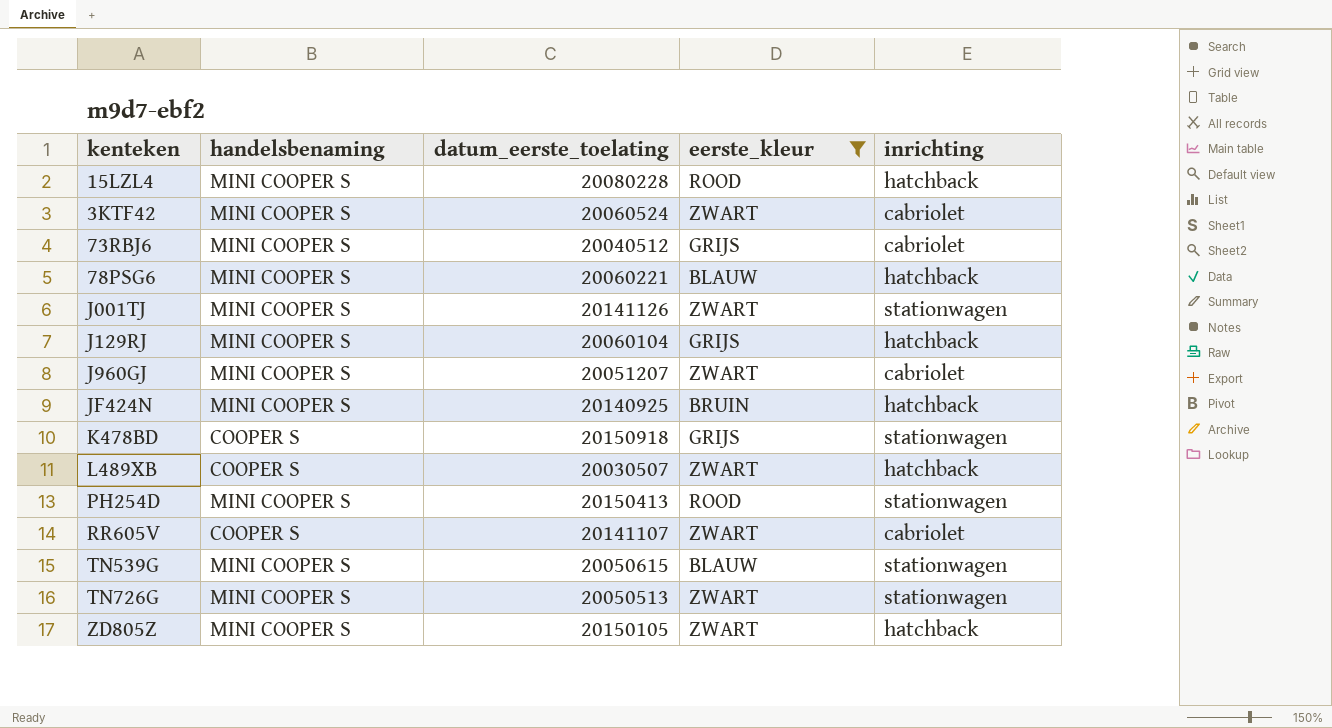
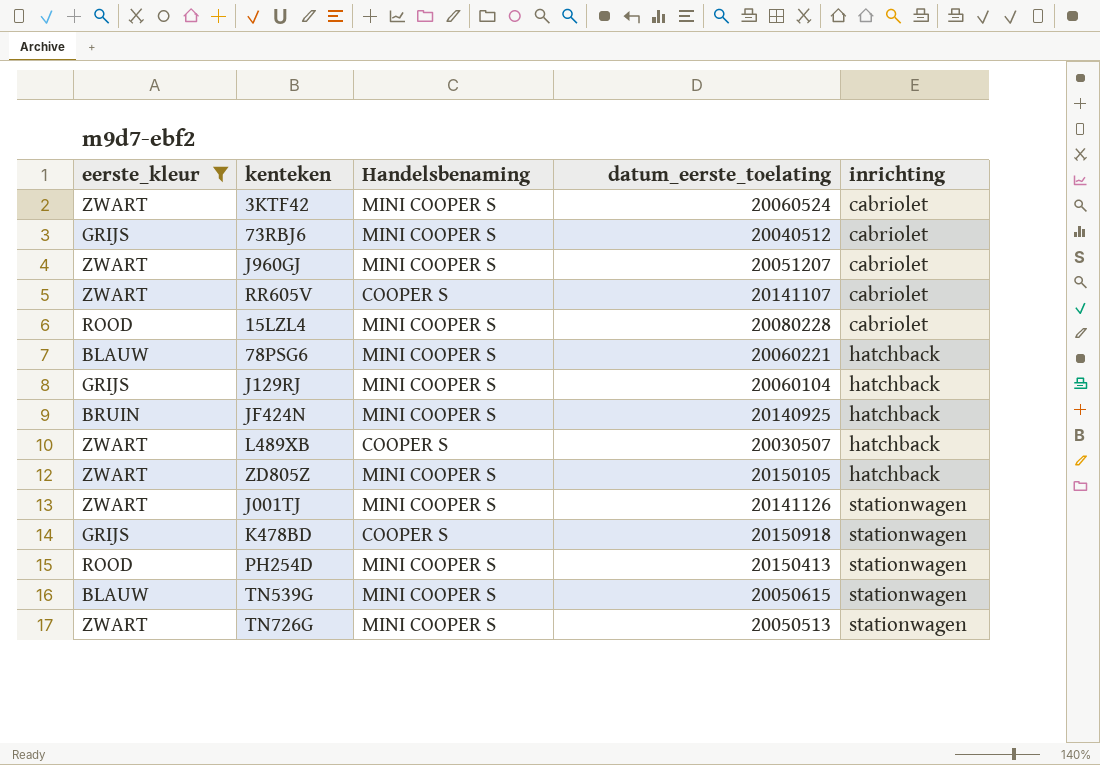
row order: none -> inrichting ascending
column eerste_kleur | position: 4 -> 1
column name: handelsbenaming -> Handelsbenaming
15LZL4 | inrichting: hatchback -> cabriolet

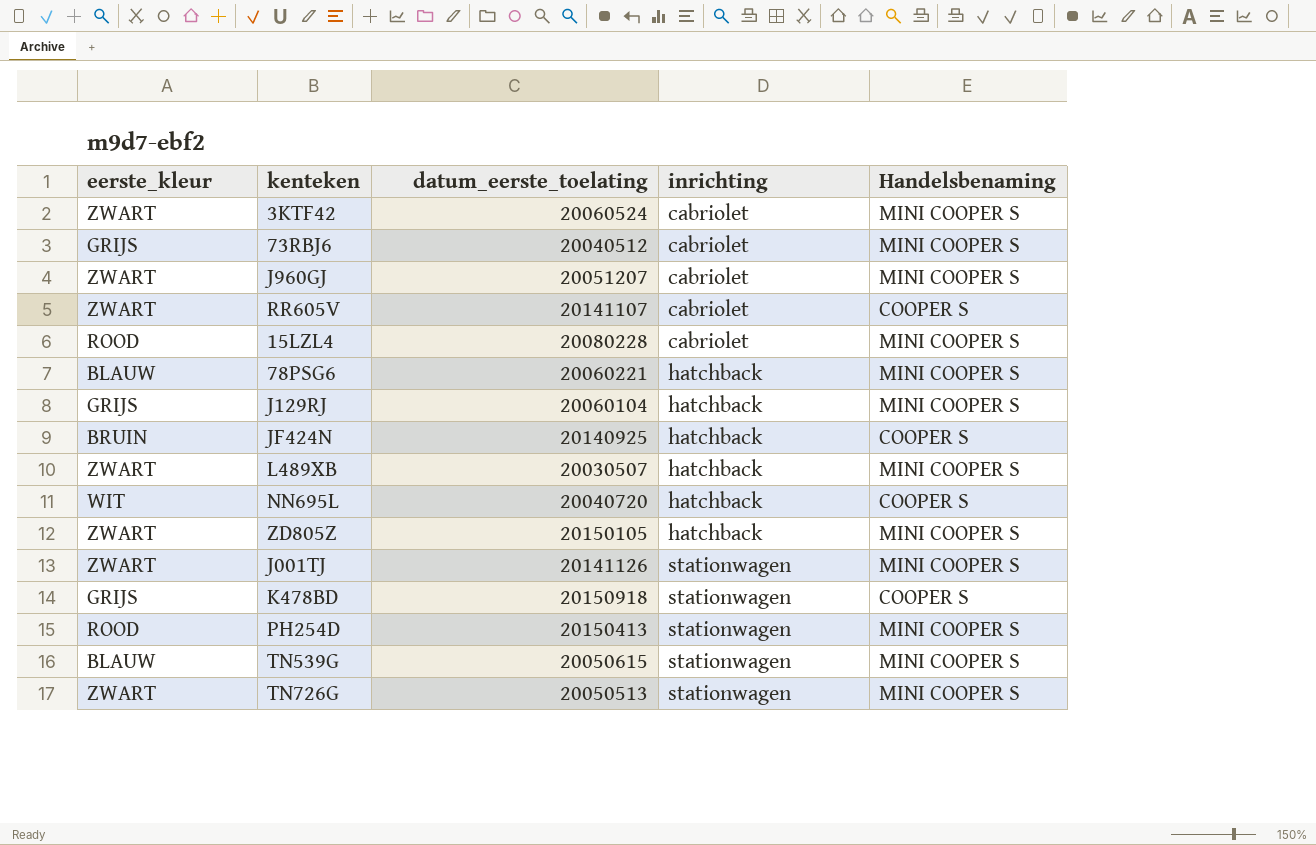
filter: eerste_kleur != WIT -> none
column Handelsbenaming | position: 3 -> 5
JF424N | Handelsbenaming: MINI COOPER S -> COOPER S
L489XB | Handelsbenaming: COOPER S -> MINI COOPER S

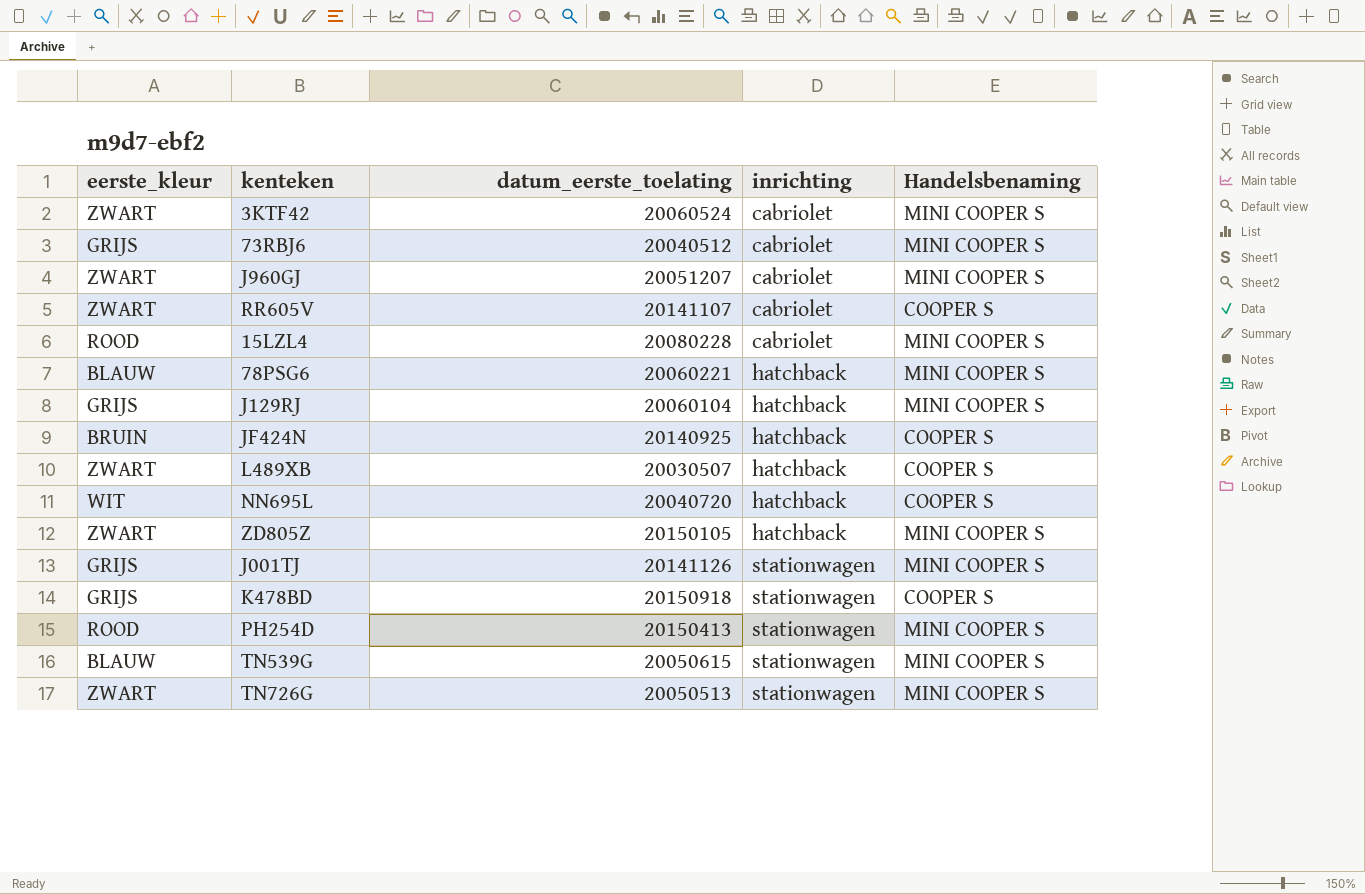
L489XB | Handelsbenaming: MINI COOPER S -> COOPER S
J001TJ | eerste_kleur: ZWART -> GRIJS

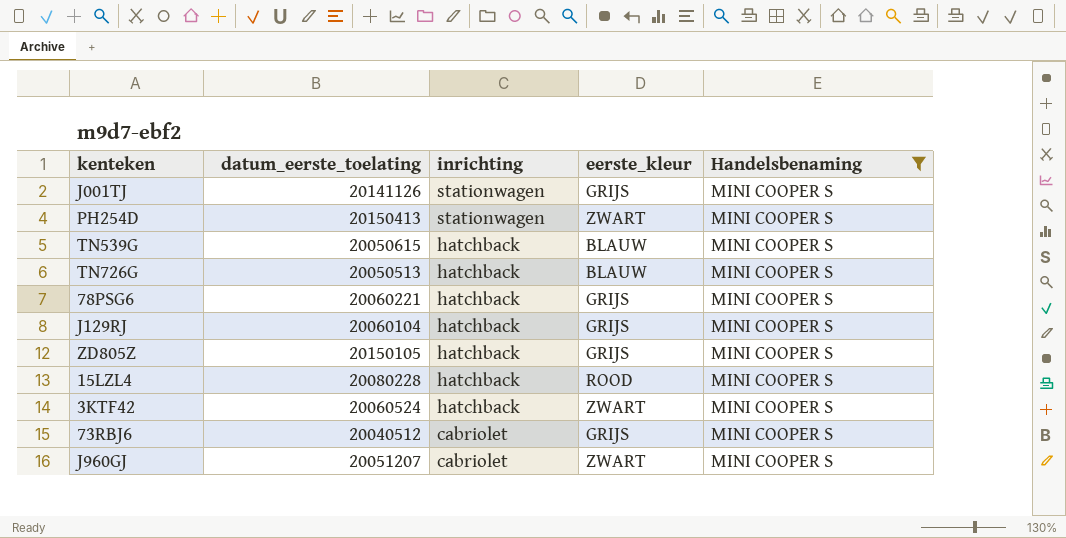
filter: none -> Handelsbenaming = MINI COOPER S
row order: inrichting ascending -> inrichting descending
column eerste_kleur | position: 1 -> 4
PH254D | eerste_kleur: ROOD -> ZWART
TN539G | inrichting: stationwagen -> hatchback
TN726G | inrichting: stationwagen -> hatchback
TN726G | eerste_kleur: ZWART -> BLAUW
78PSG6 | eerste_kleur: BLAUW -> GRIJS
ZD805Z | eerste_kleur: ZWART -> GRIJS
15LZL4 | inrichting: cabriolet -> hatchback
3KTF42 | inrichting: cabriolet -> hatchback

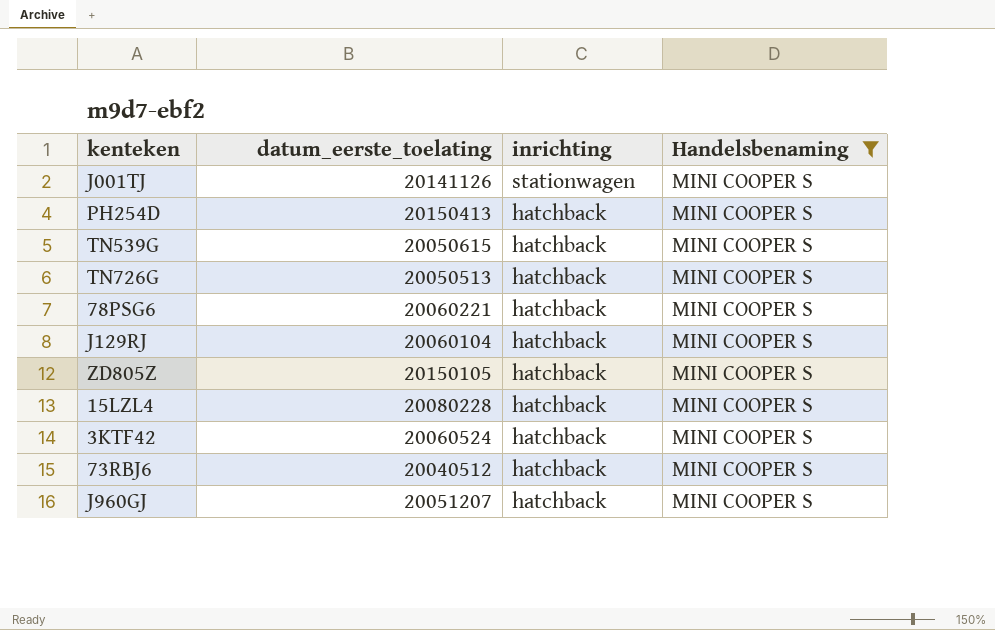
column eerste_kleur | position: 4 -> none
PH254D | inrichting: stationwagen -> hatchback
73RBJ6 | inrichting: cabriolet -> hatchback
J960GJ | inrichting: cabriolet -> hatchback

